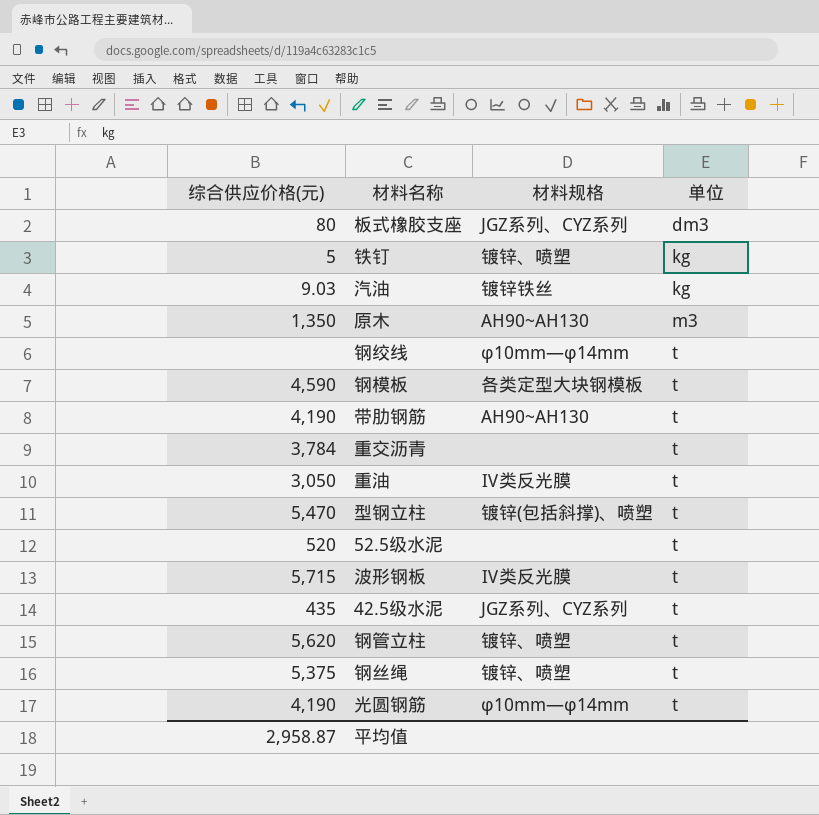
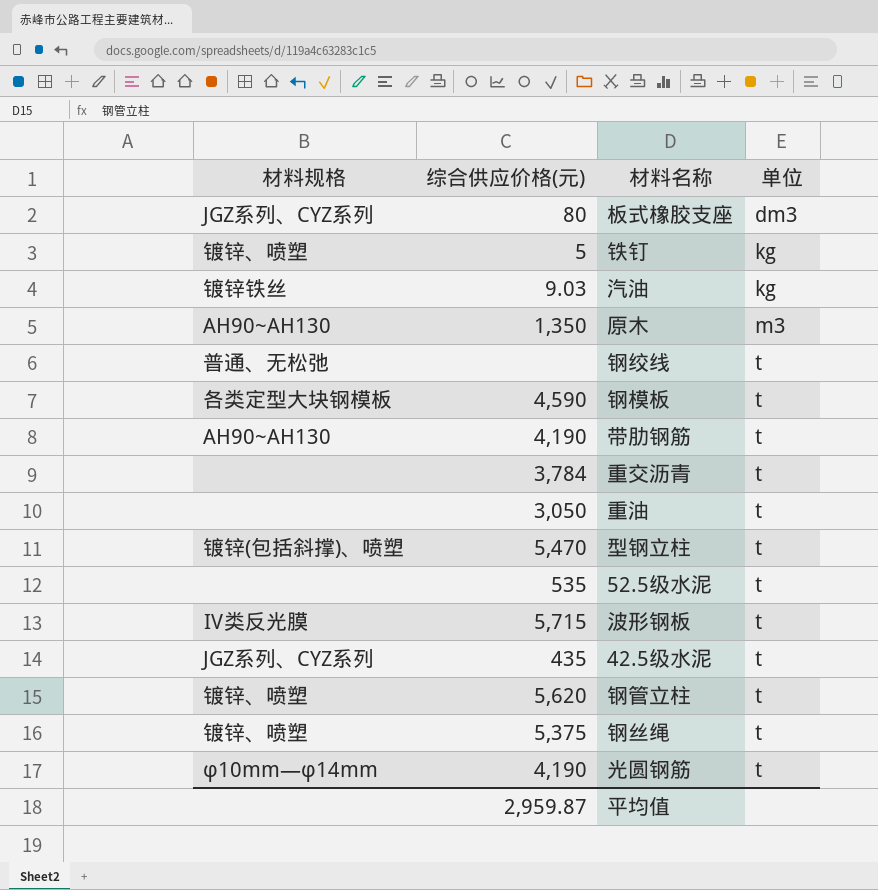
column 材料规格 | position: 3 -> 1
钢绞线 | 材料规格: φ10mm—φ14mm -> 普通、无松弛
重油 | 材料规格: Ⅳ类反光膜 -> none
52.5级水泥 | 综合供应价格(元): 520 -> 535
平均值 | 综合供应价格(元): 2,958.87 -> 2,959.87

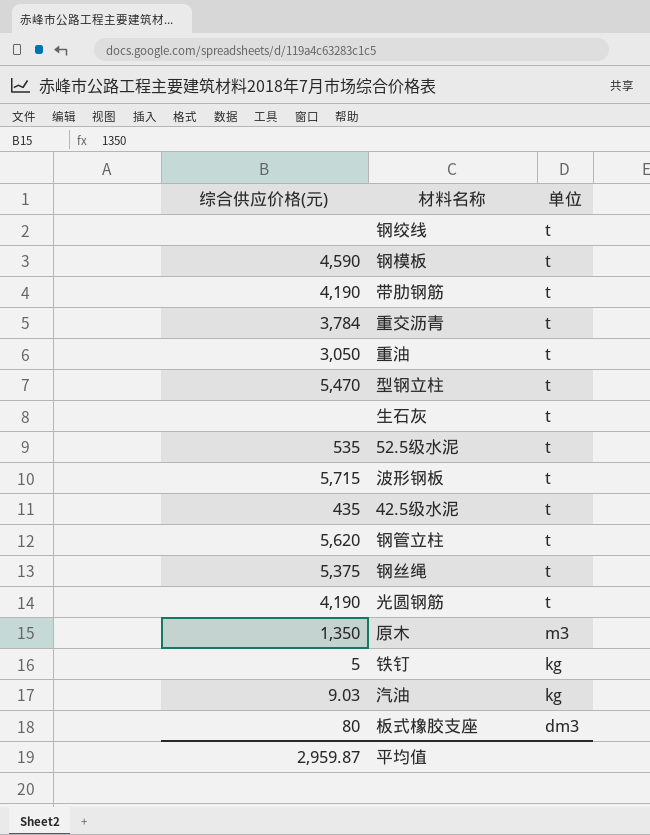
row order: 单位 ascending -> 单位 descending
column 材料规格 | position: 1 -> none
row 生石灰: none -> none | t

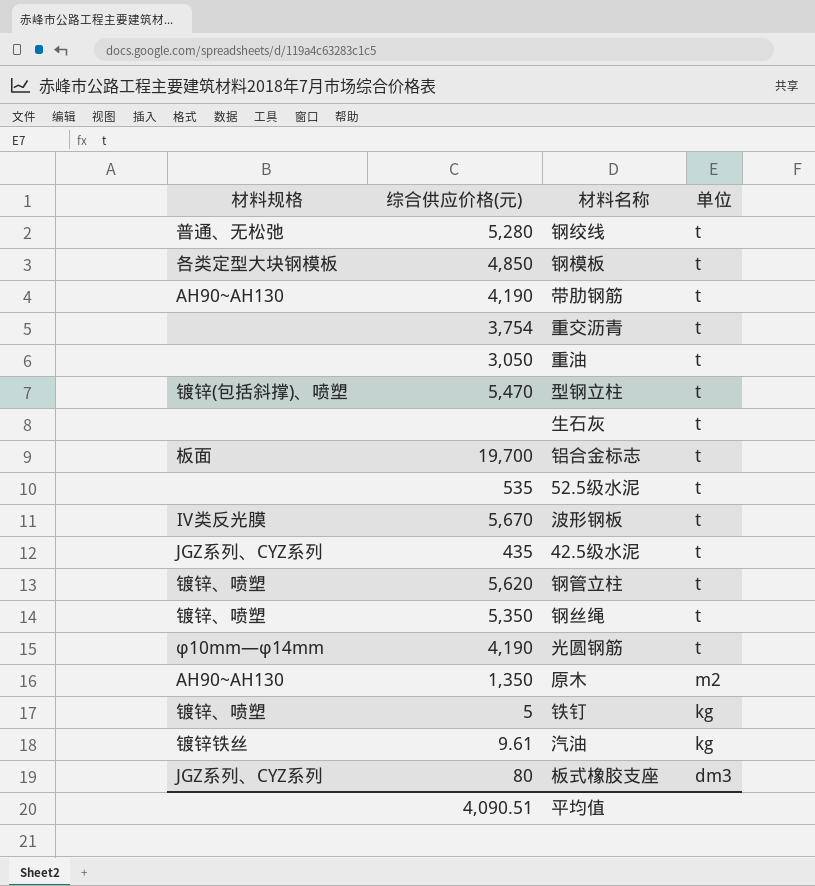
column 材料规格 | position: none -> 1
钢绞线 | 综合供应价格(元): none -> 5,280
钢模板 | 综合供应价格(元): 4,590 -> 4,850
重交沥青 | 综合供应价格(元): 3,784 -> 3,754
row 铝合金标志: none -> 板面 | 19,700 | t
波形钢板 | 综合供应价格(元): 5,715 -> 5,670
钢丝绳 | 综合供应价格(元): 5,375 -> 5,350
原木 | 单位: m3 -> m2
汽油 | 综合供应价格(元): 9.03 -> 9.61
平均值 | 综合供应价格(元): 2,959.87 -> 4,090.51

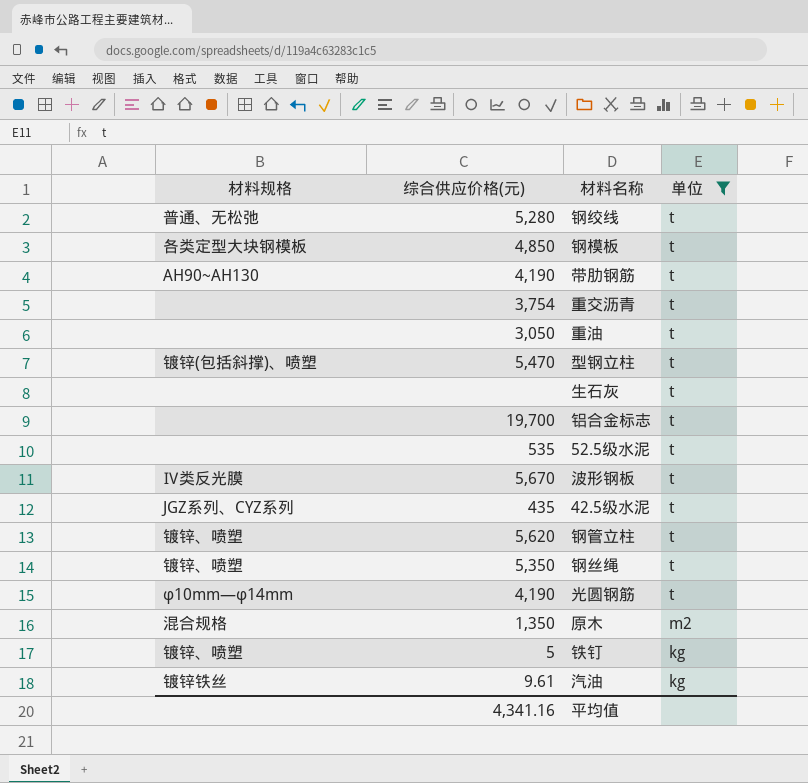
filter: none -> 单位 != dm3
铝合金标志 | 材料规格: 板面 -> none
原木 | 材料规格: AH90~AH130 -> 混合规格
平均值 | 综合供应价格(元): 4,090.51 -> 4,341.16

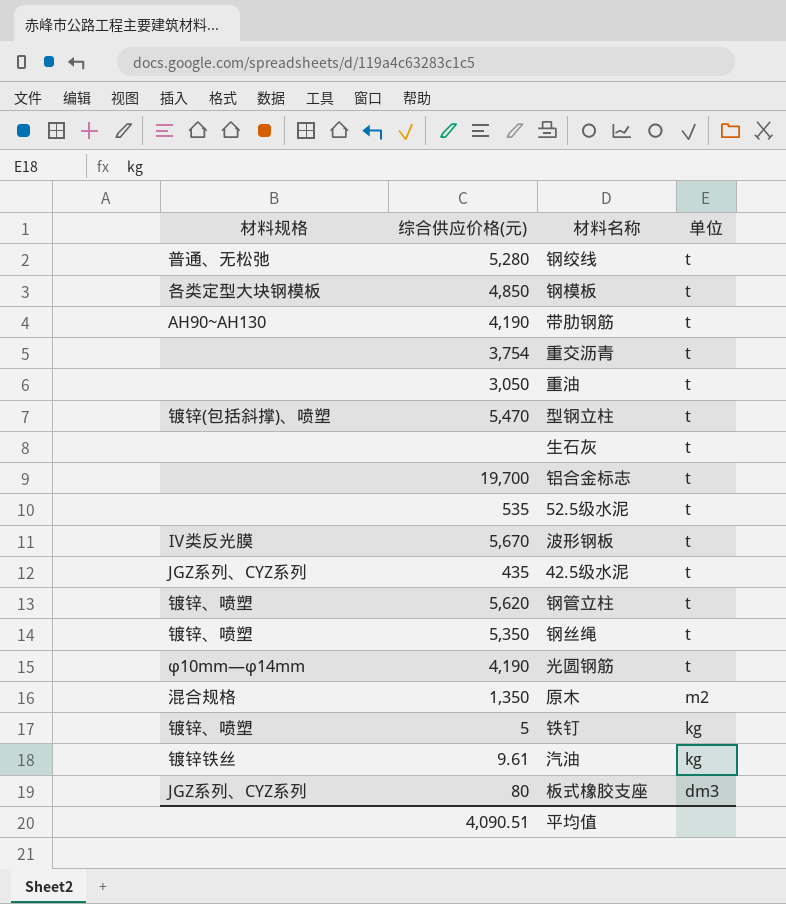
filter: 单位 != dm3 -> none
平均值 | 综合供应价格(元): 4,341.16 -> 4,090.51

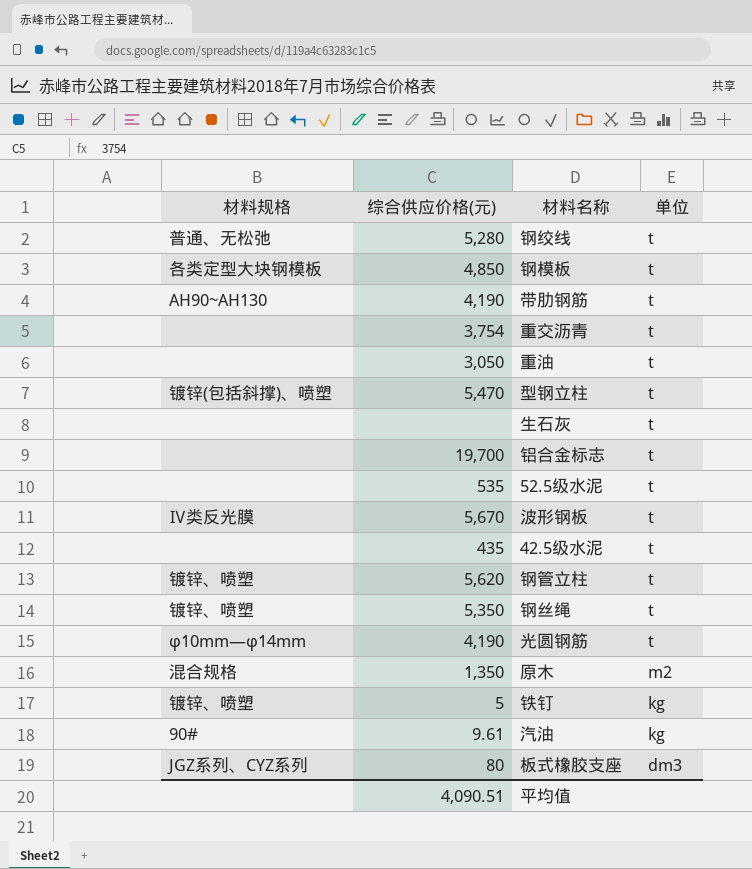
42.5级水泥 | 材料规格: JGZ系列、CYZ系列 -> none
汽油 | 材料规格: 镀锌铁丝 -> 90#

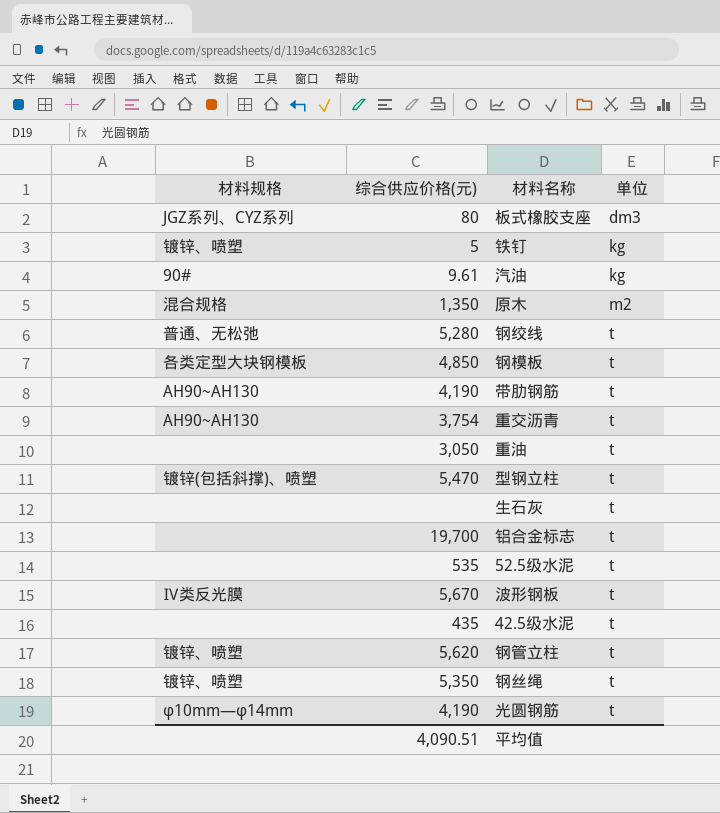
row order: 单位 descending -> 单位 ascending
重交沥青 | 材料规格: none -> AH90~AH130

